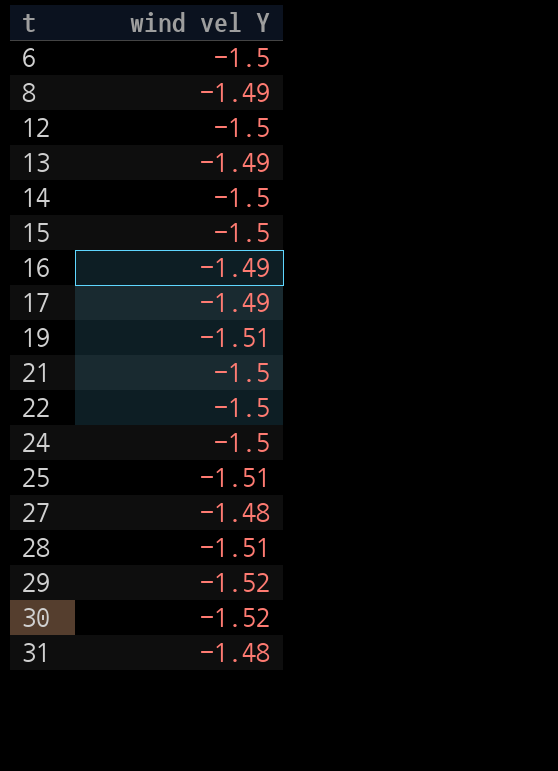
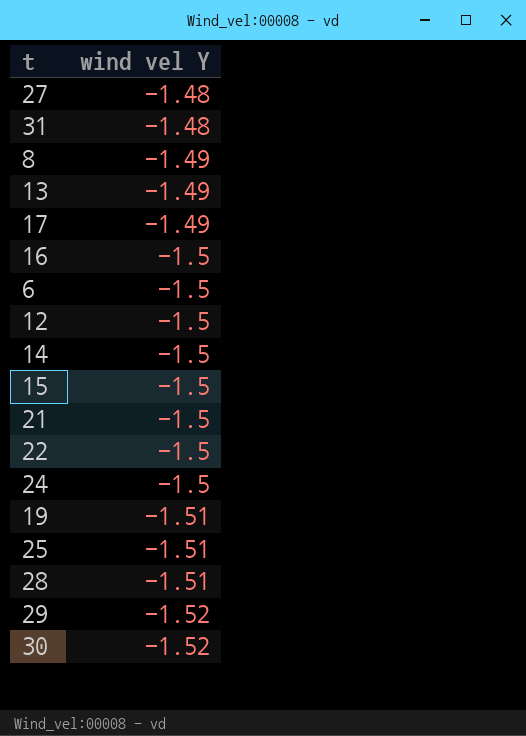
row order: t ascending -> wind vel Y descending
16 | wind vel Y: -1.49 -> -1.5

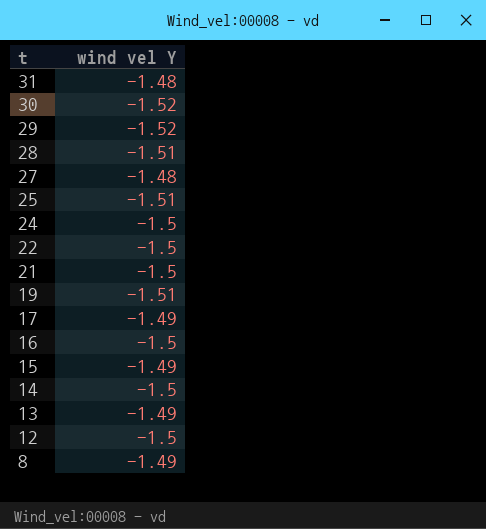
row order: wind vel Y descending -> t descending
row 6: -1.5 -> none
15 | wind vel Y: -1.5 -> -1.49

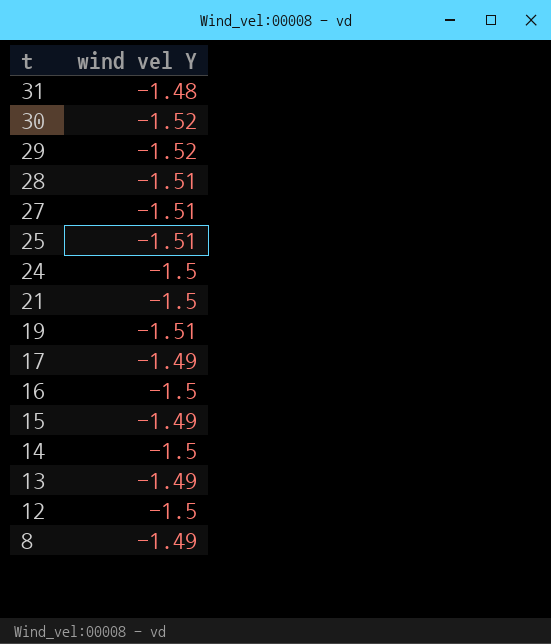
row 22: -1.5 -> none
27 | wind vel Y: -1.48 -> -1.51

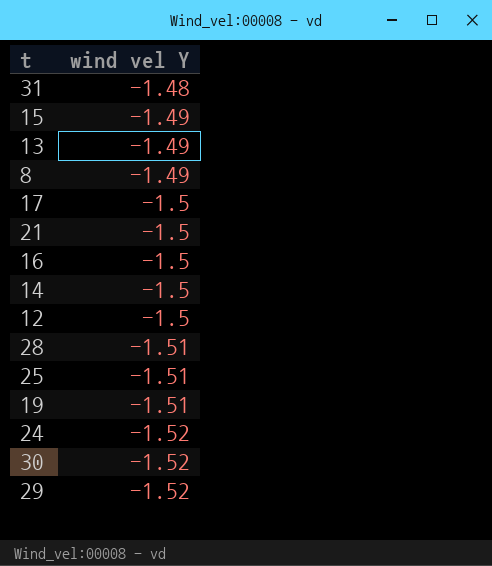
row order: t descending -> wind vel Y descending
row 27: -1.51 -> none
17 | wind vel Y: -1.49 -> -1.5
24 | wind vel Y: -1.5 -> -1.52

